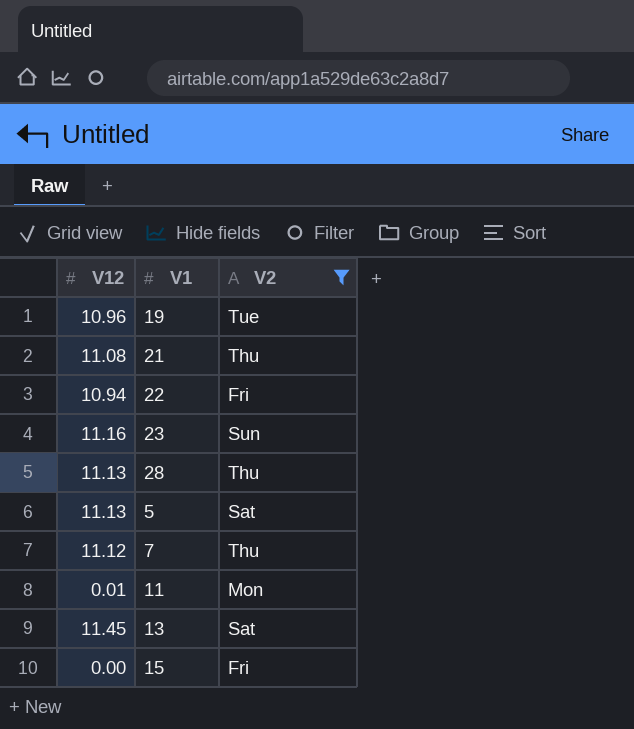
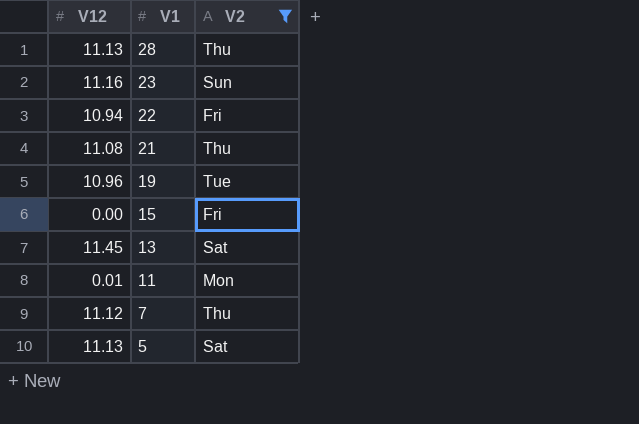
row order: none -> V1 descending

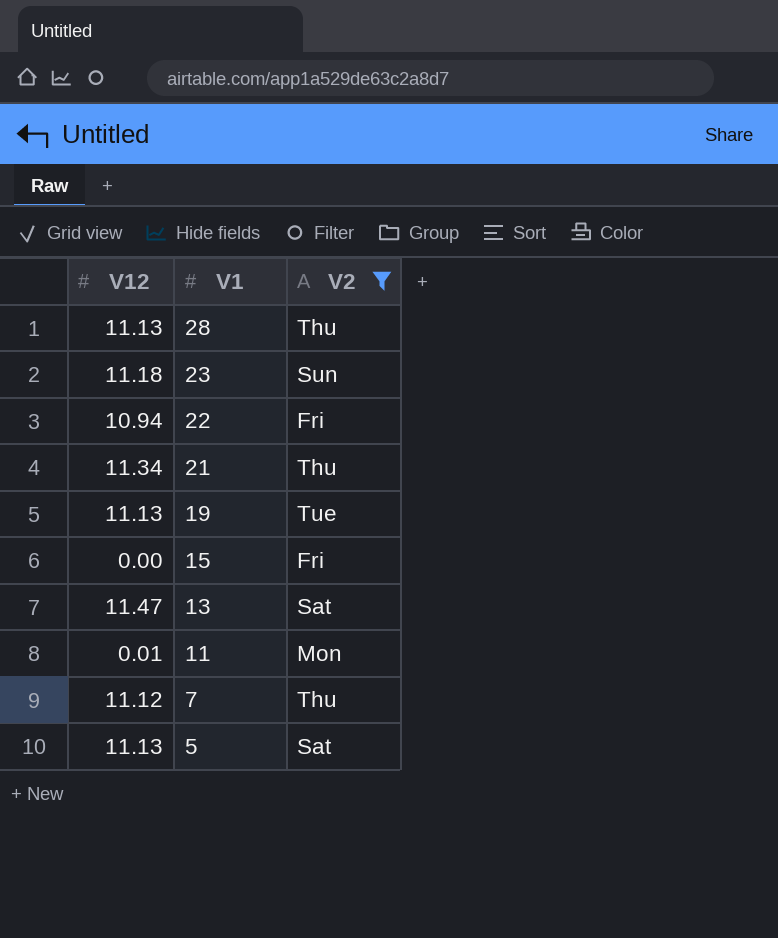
23 | V12: 11.16 -> 11.18
21 | V12: 11.08 -> 11.34
19 | V12: 10.96 -> 11.13
13 | V12: 11.45 -> 11.47

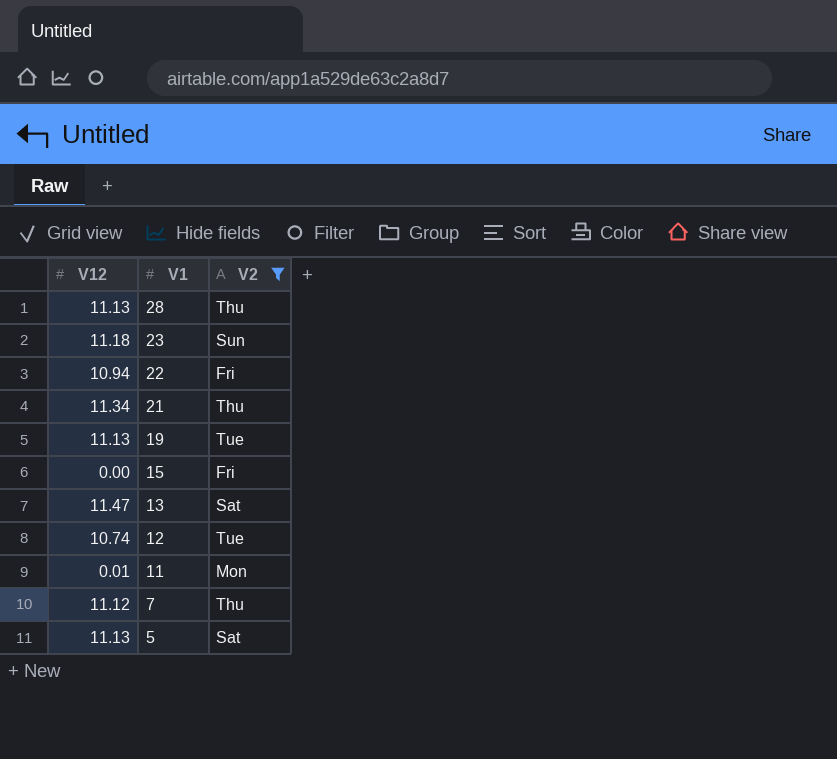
row 12: none -> 10.74 | Tue

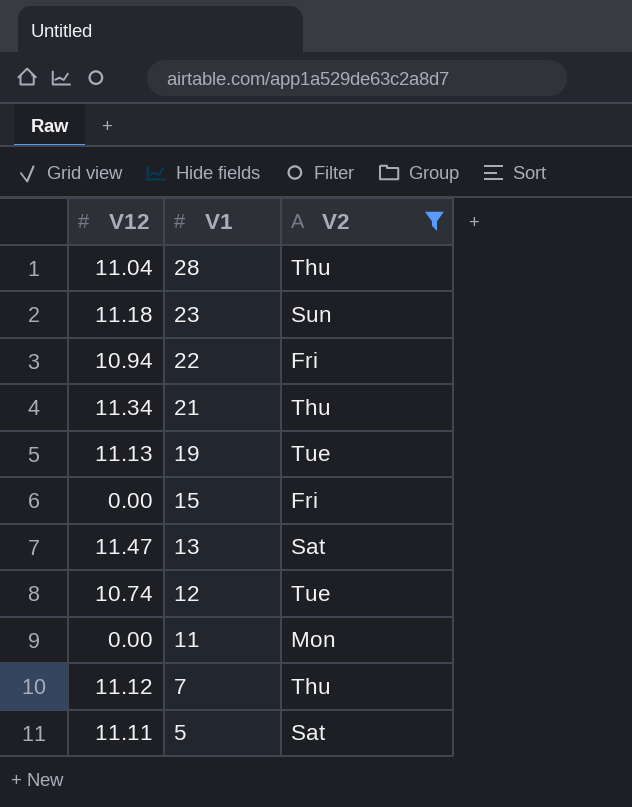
28 | V12: 11.13 -> 11.04
11 | V12: 0.01 -> 0.00
5 | V12: 11.13 -> 11.11

